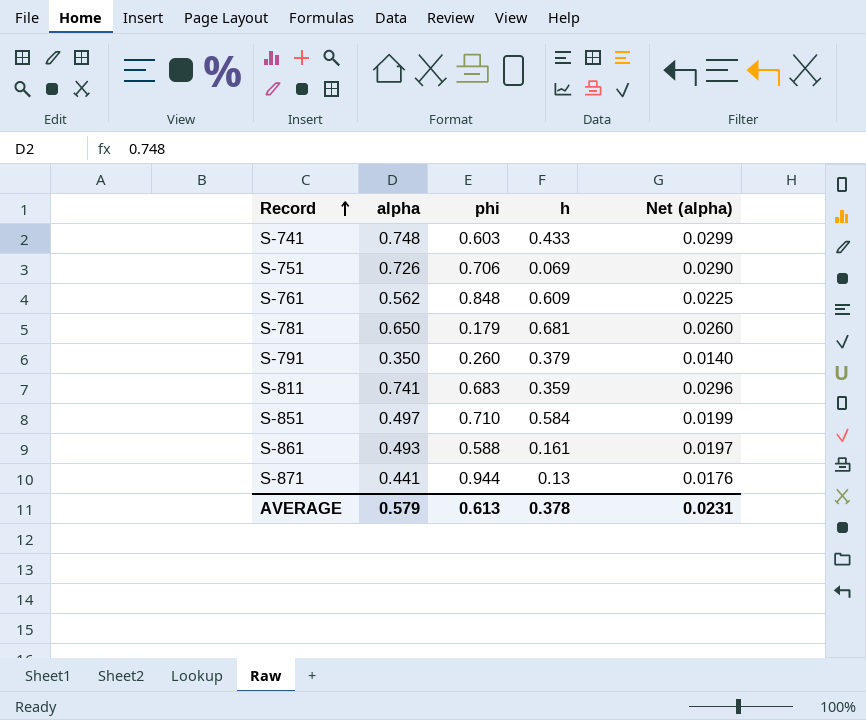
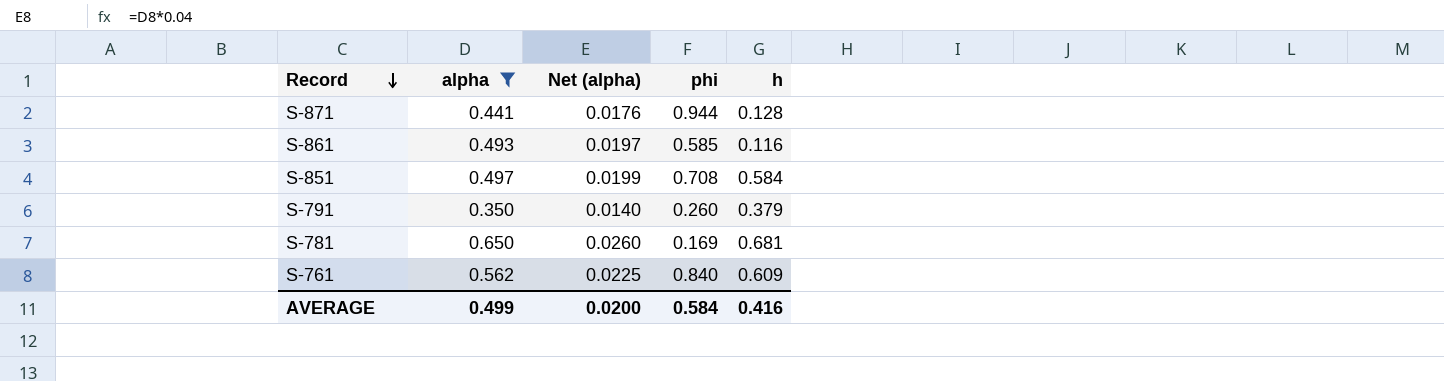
filter: none -> alpha <= 0.650
row order: Record ascending -> Record descending
column Net (alpha) | position: 5 -> 3
S-871 | h: 0.13 -> 0.128
S-861 | phi: 0.588 -> 0.585
S-861 | h: 0.161 -> 0.116
S-851 | phi: 0.710 -> 0.708
S-781 | phi: 0.179 -> 0.169
S-761 | phi: 0.848 -> 0.840
AVERAGE | alpha: 0.579 -> 0.499
AVERAGE | Net (alpha): 0.0231 -> 0.0200
AVERAGE | phi: 0.613 -> 0.584
AVERAGE | h: 0.378 -> 0.416

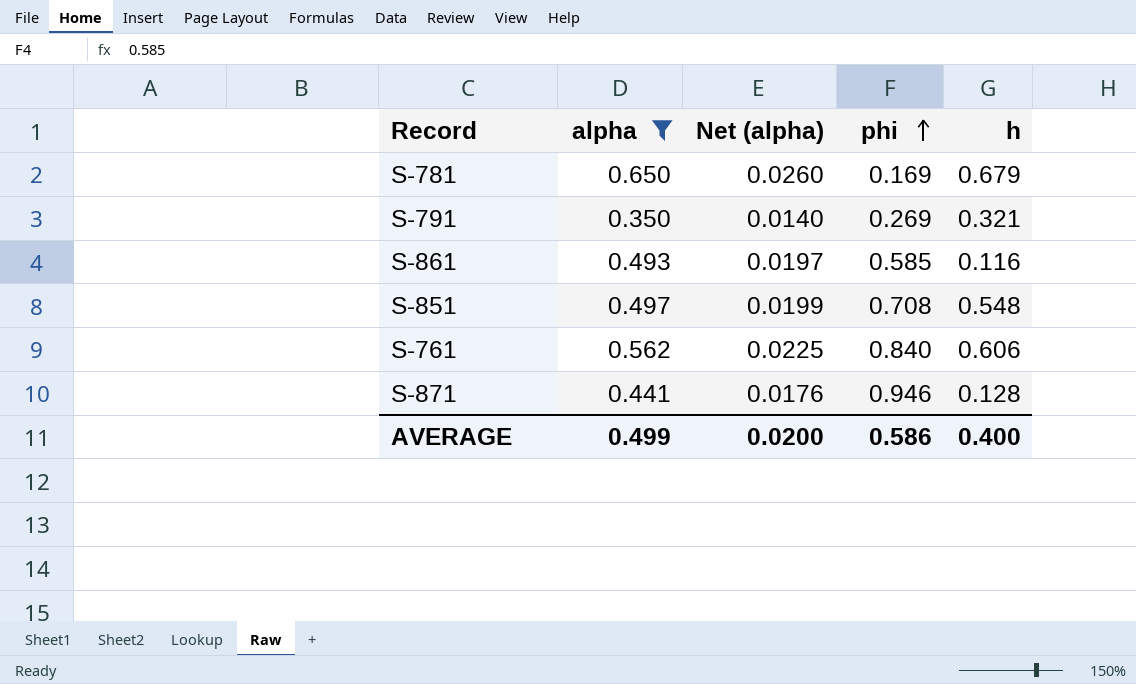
row order: Record descending -> phi ascending
S-781 | h: 0.681 -> 0.679
S-791 | phi: 0.260 -> 0.269
S-791 | h: 0.379 -> 0.321
S-851 | h: 0.584 -> 0.548
S-761 | h: 0.609 -> 0.606
S-871 | phi: 0.944 -> 0.946
AVERAGE | phi: 0.584 -> 0.586
AVERAGE | h: 0.416 -> 0.400

